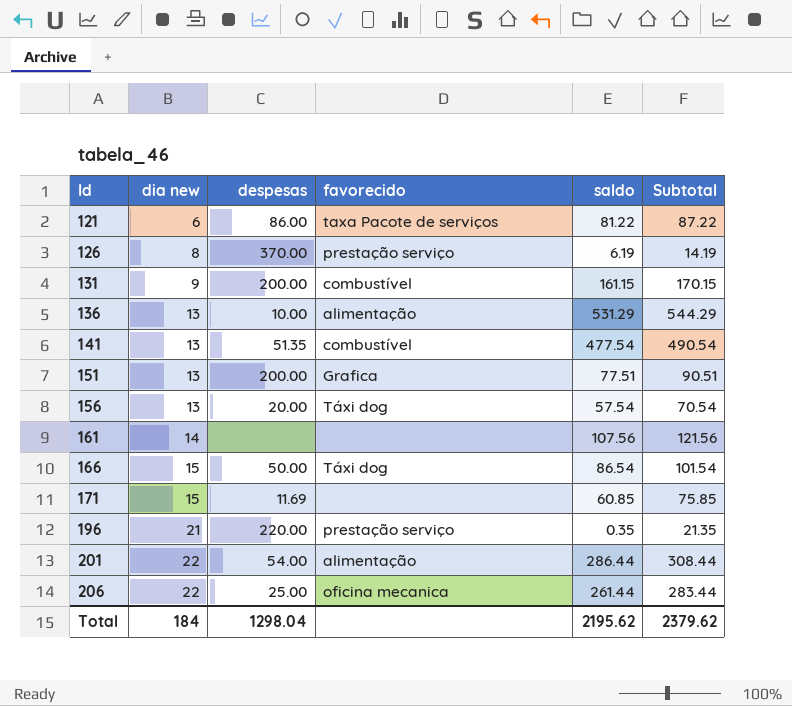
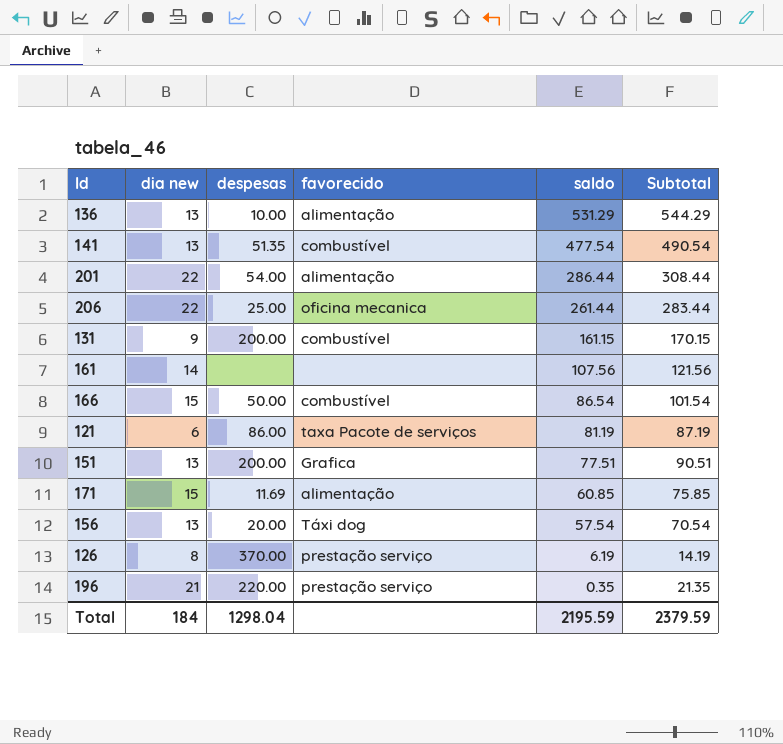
row order: Id ascending -> saldo descending
166 | favorecido: Táxi dog -> combustível
121 | saldo: 81.22 -> 81.19
121 | Subtotal: 87.22 -> 87.19
171 | favorecido: none -> alimentação
Total | saldo: 2195.62 -> 2195.59
Total | Subtotal: 2379.62 -> 2379.59

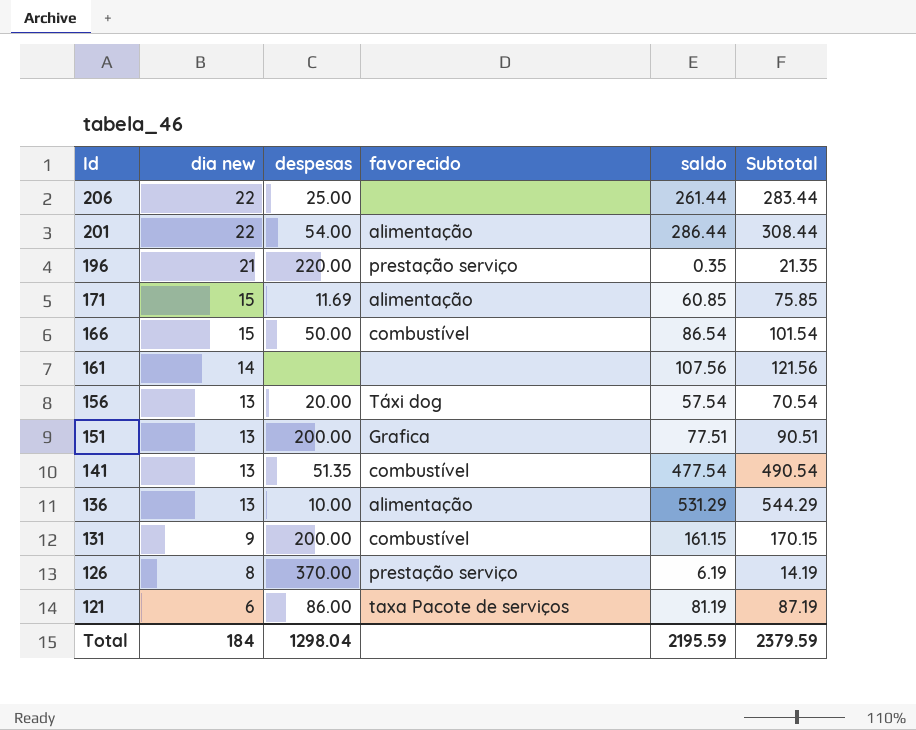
row order: saldo descending -> Id descending
206 | favorecido: oficina mecanica -> none

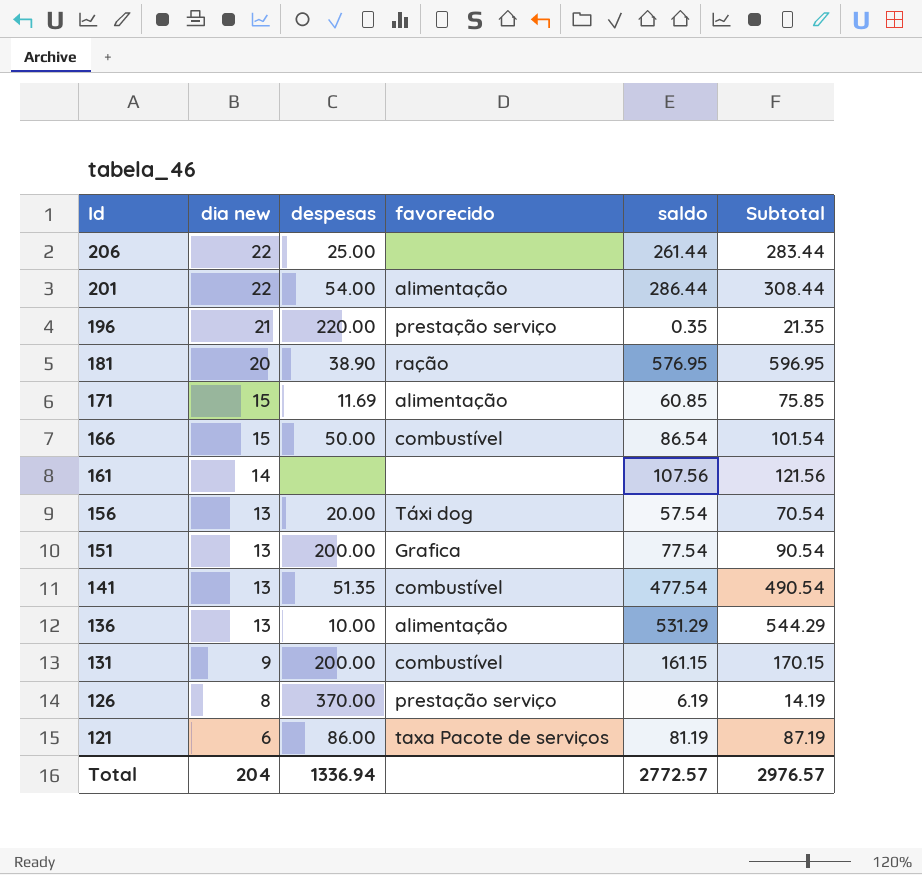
row 181: none -> 20 | 38.90 | ração | 576.95 | 596.95
151 | saldo: 77.51 -> 77.54
151 | Subtotal: 90.51 -> 90.54
Total | dia new: 184 -> 204
Total | despesas: 1298.04 -> 1336.94
Total | saldo: 2195.59 -> 2772.57
Total | Subtotal: 2379.59 -> 2976.57

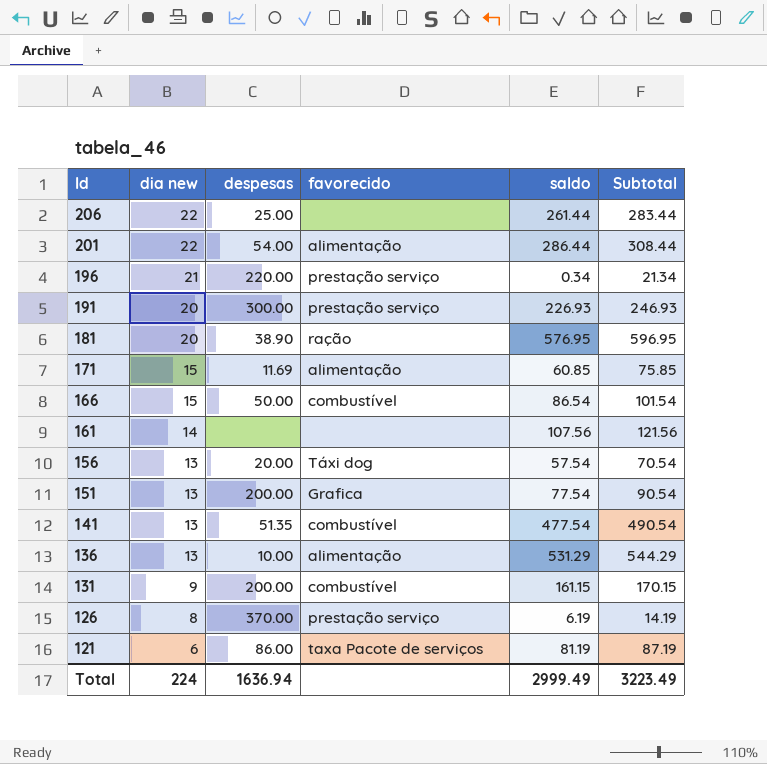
196 | saldo: 0.35 -> 0.34
196 | Subtotal: 21.35 -> 21.34
row 191: none -> 20 | 300.00 | prestação serviço | 226.93 | 246.93
Total | dia new: 204 -> 224
Total | despesas: 1336.94 -> 1636.94
Total | saldo: 2772.57 -> 2999.49
Total | Subtotal: 2976.57 -> 3223.49

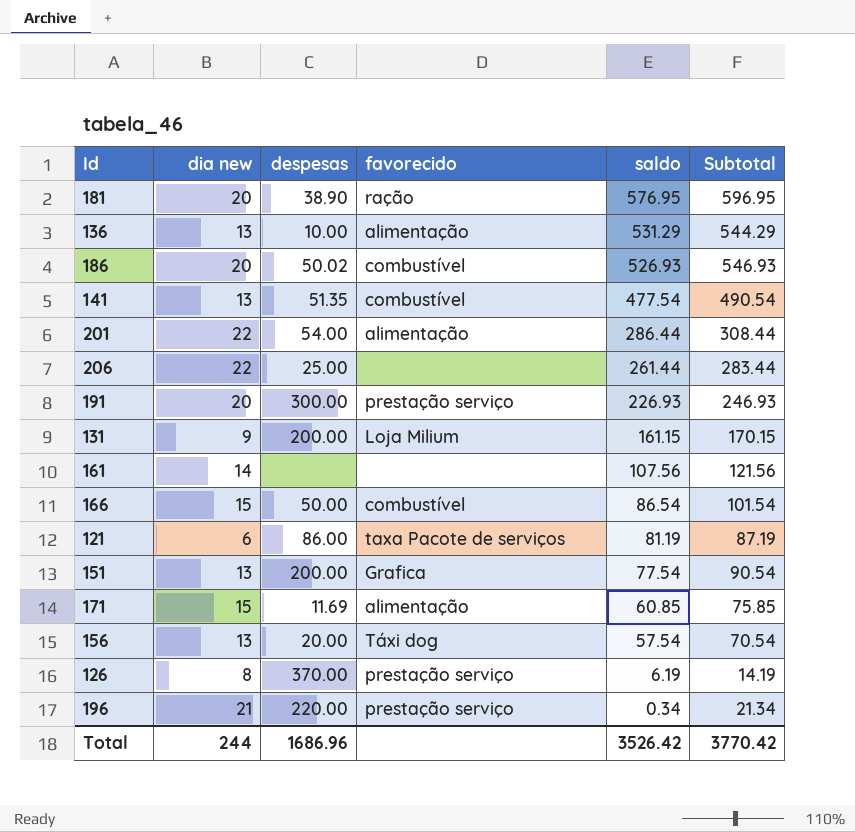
row order: Id descending -> saldo descending
row 186: none -> 20 | 50.02 | combustível | 526.93 | 546.93
131 | favorecido: combustível -> Loja Milium
Total | dia new: 224 -> 244
Total | despesas: 1636.94 -> 1686.96
Total | saldo: 2999.49 -> 3526.42
Total | Subtotal: 3223.49 -> 3770.42

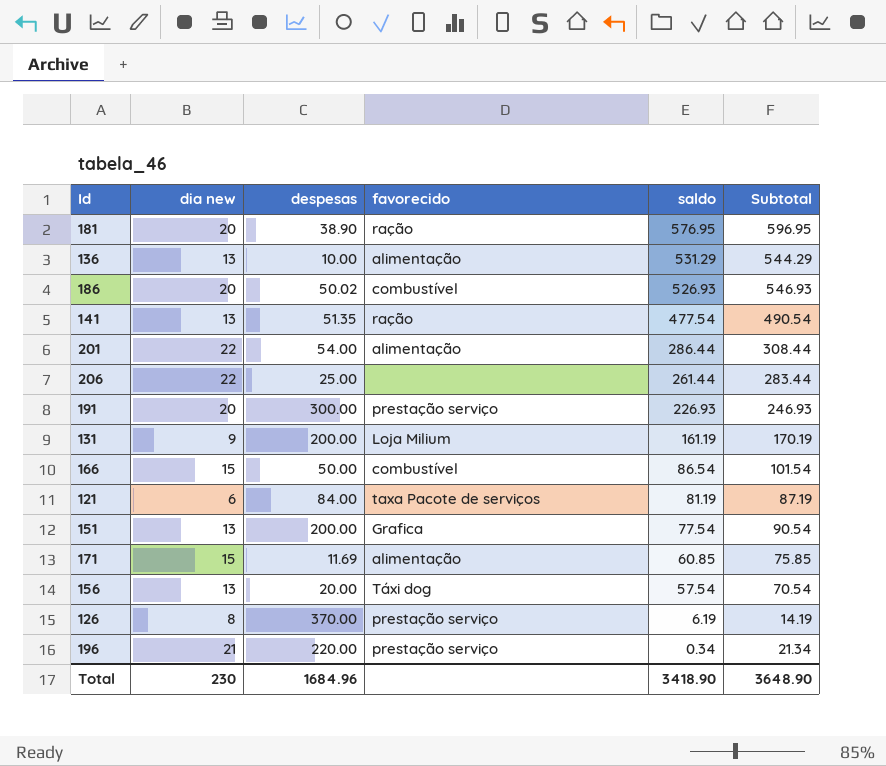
row 161: 14 | none | none | 107.56 | 121.56 -> none
141 | favorecido: combustível -> ração
131 | saldo: 161.15 -> 161.19
131 | Subtotal: 170.15 -> 170.19
121 | despesas: 86.00 -> 84.00
Total | dia new: 244 -> 230
Total | despesas: 1686.96 -> 1684.96
Total | saldo: 3526.42 -> 3418.90
Total | Subtotal: 3770.42 -> 3648.90

